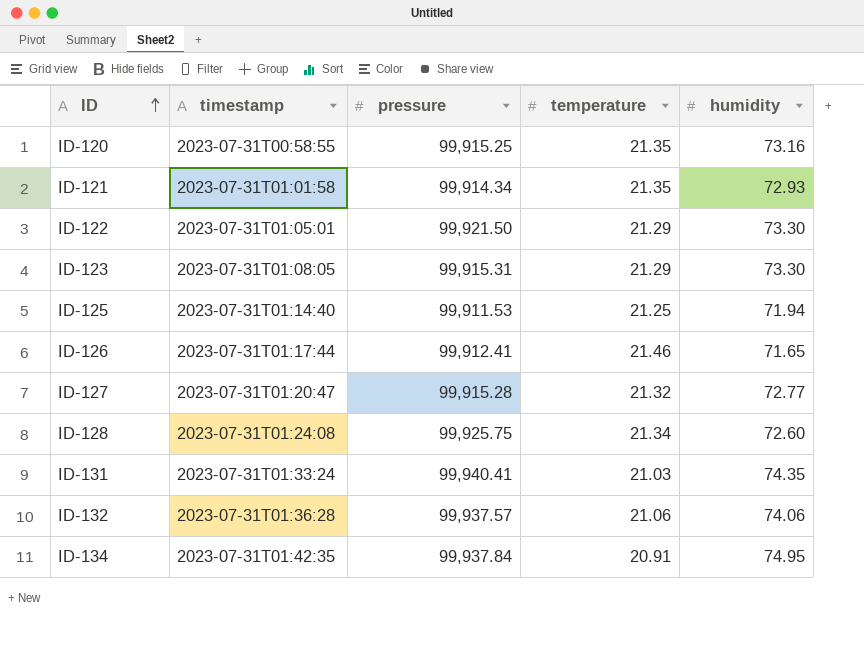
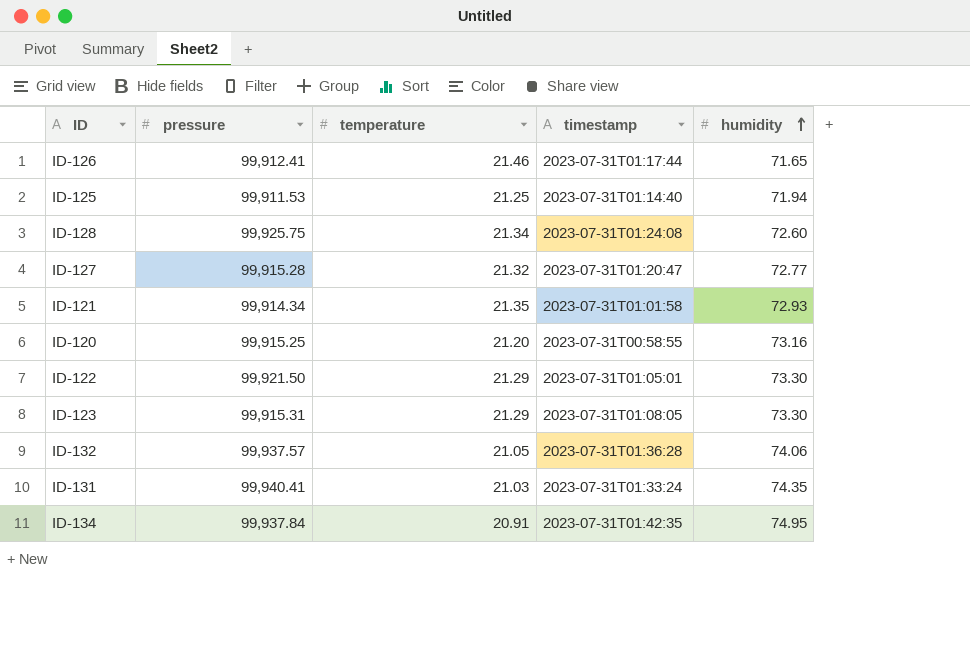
row order: ID ascending -> humidity ascending
column timestamp | position: 2 -> 4
ID-120 | temperature: 21.35 -> 21.20
ID-132 | temperature: 21.06 -> 21.05

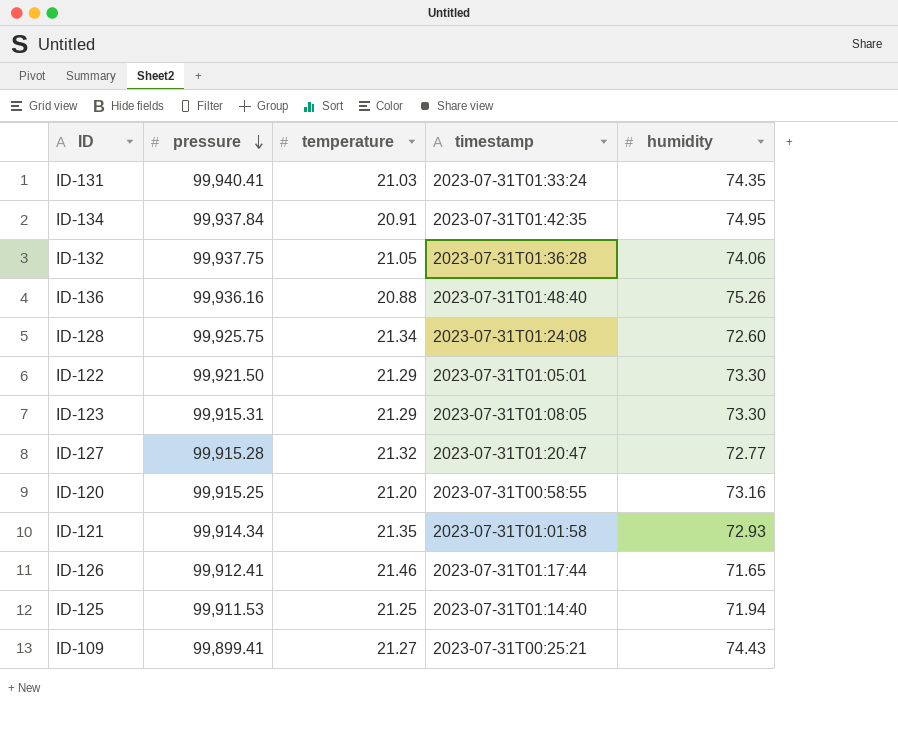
row order: humidity ascending -> pressure descending
ID-132 | pressure: 99,937.57 -> 99,937.75
row ID-136: none -> 99,936.16 | 20.88 | 2023-07-31T01:48:40 | 75.26
row ID-109: none -> 99,899.41 | 21.27 | 2023-07-31T00:25:21 | 74.43

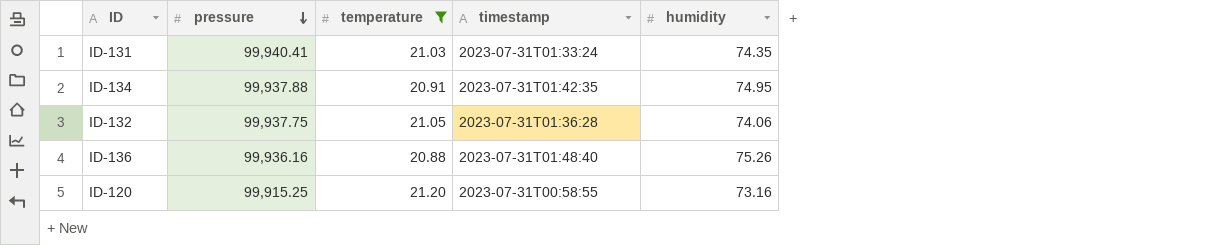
filter: none -> temperature <= 21.20
ID-134 | pressure: 99,937.84 -> 99,937.88

